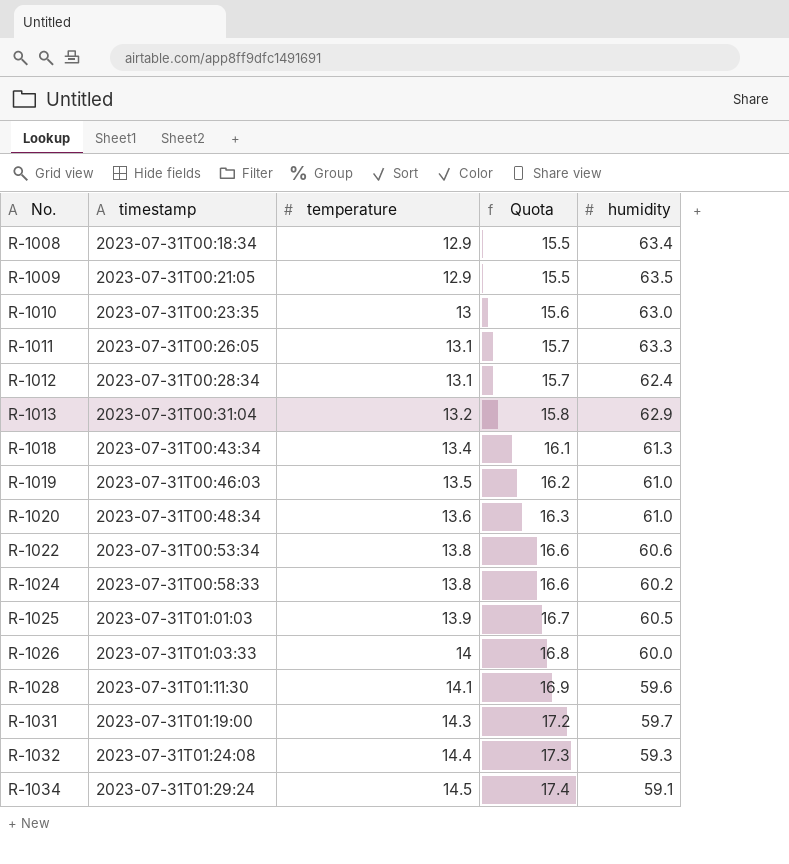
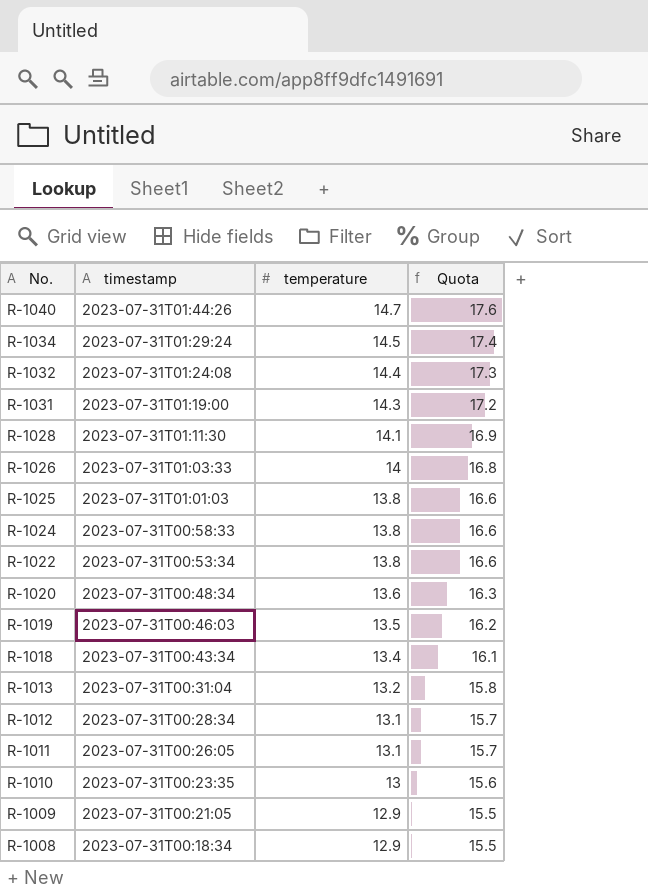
row order: No. ascending -> No. descending
column humidity | position: 5 -> none
row R-1040: none -> 2023-07-31T01:44:26 | 14.7 | 17.6
R-1025 | temperature: 13.9 -> 13.8
R-1025 | Quota: 16.7 -> 16.6

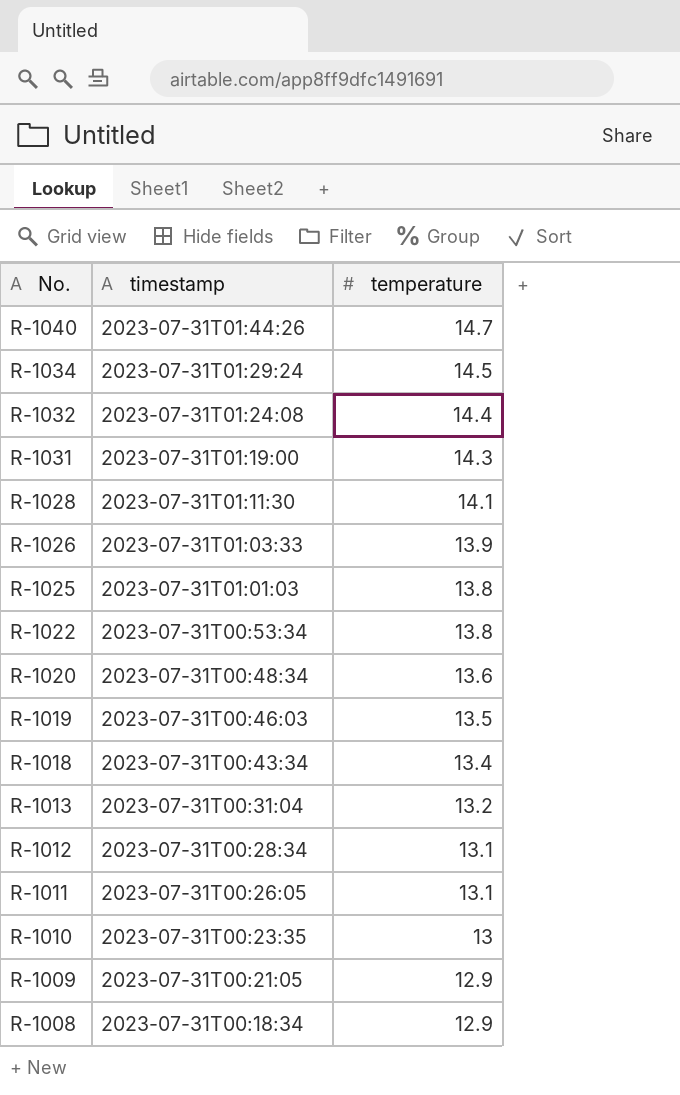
column Quota | formula: [temperature] * 1.2 -> none
row R-1024: 2023-07-31T00:58:33 | 13.8 | 16.6 -> none
R-1026 | temperature: 14 -> 13.9

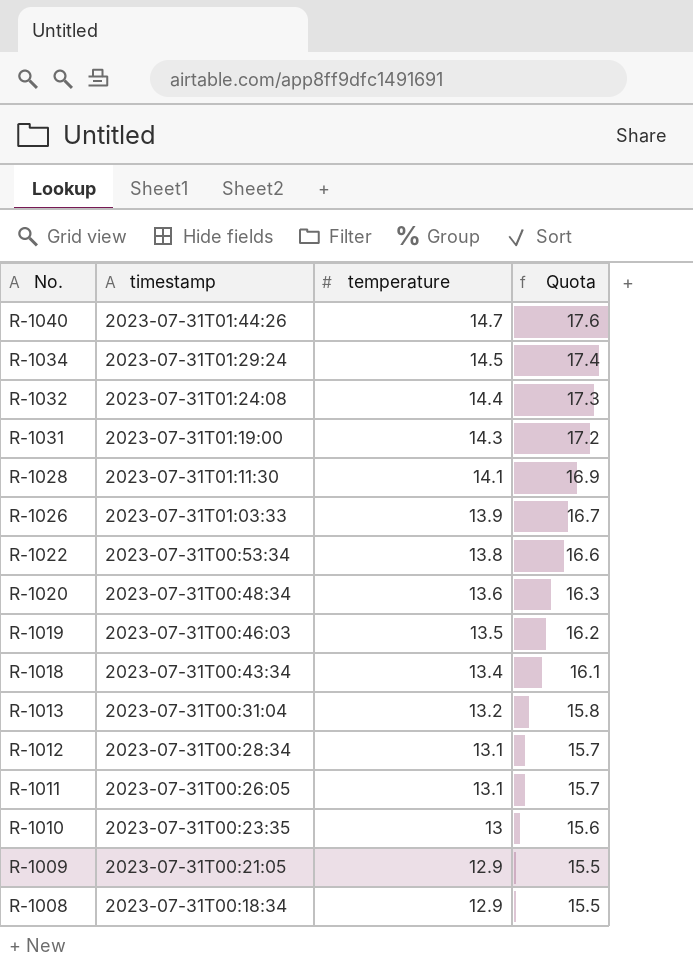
column Quota | formula: none -> [temperature] * 1.2
row R-1025: 2023-07-31T01:01:03 | 13.8 -> none

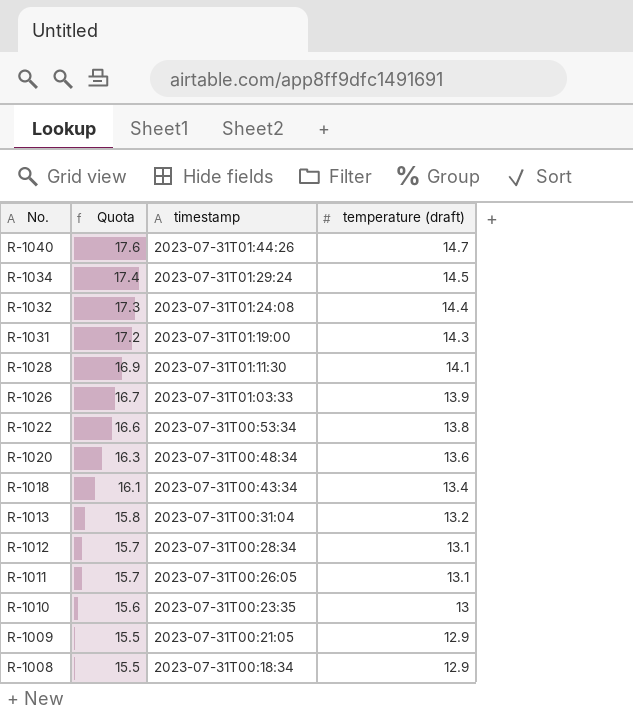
column Quota | position: 4 -> 2
column name: temperature -> temperature (draft)
row R-1019: 2023-07-31T00:46:03 | 13.5 | 16.2 -> none

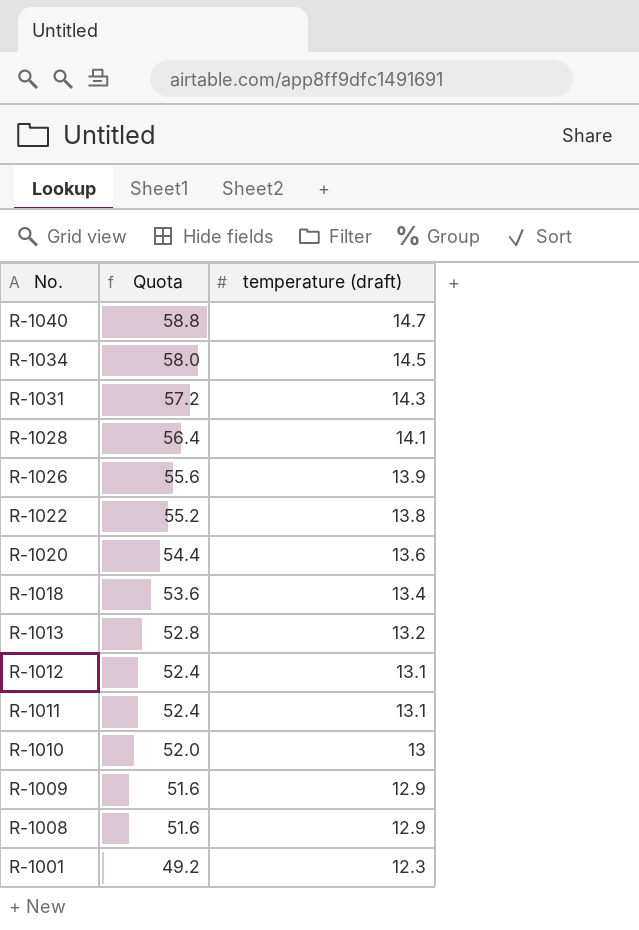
column timestamp | position: 3 -> none
column Quota | formula: [temperature (draft)] * 1.2 -> [temperature (draft)] * 4
row R-1032: 17.3 | 2023-07-31T01:24:08 | 14.4 -> none
row R-1001: none -> 49.2 | 12.3

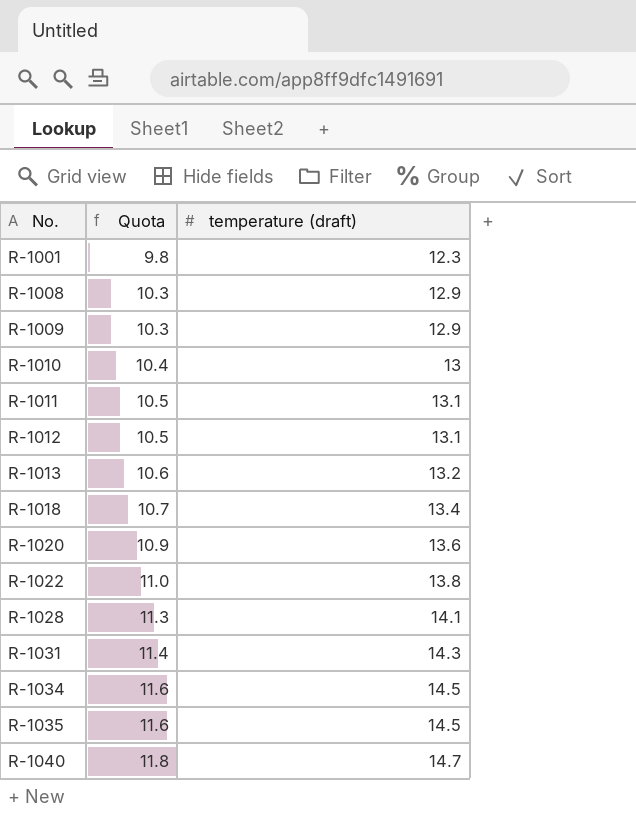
row order: No. descending -> No. ascending
column Quota | formula: [temperature (draft)] * 4 -> [temperature (draft)] * 0.8
row R-1026: 55.6 | 13.9 -> none
row R-1035: none -> 11.6 | 14.5

